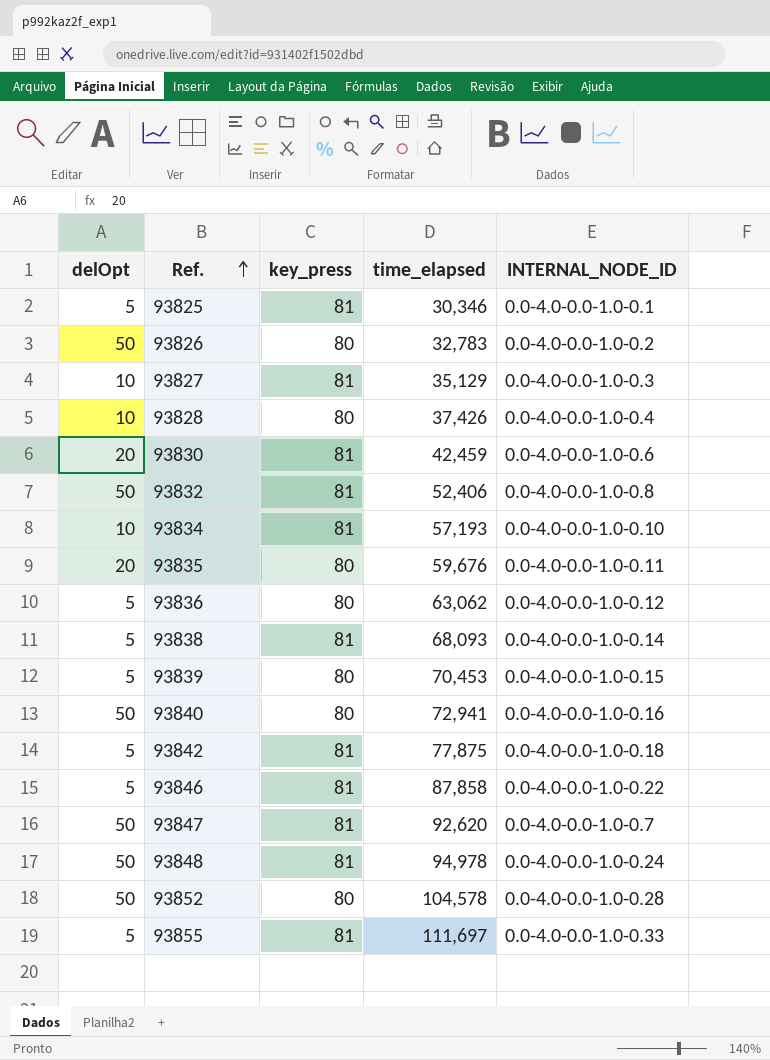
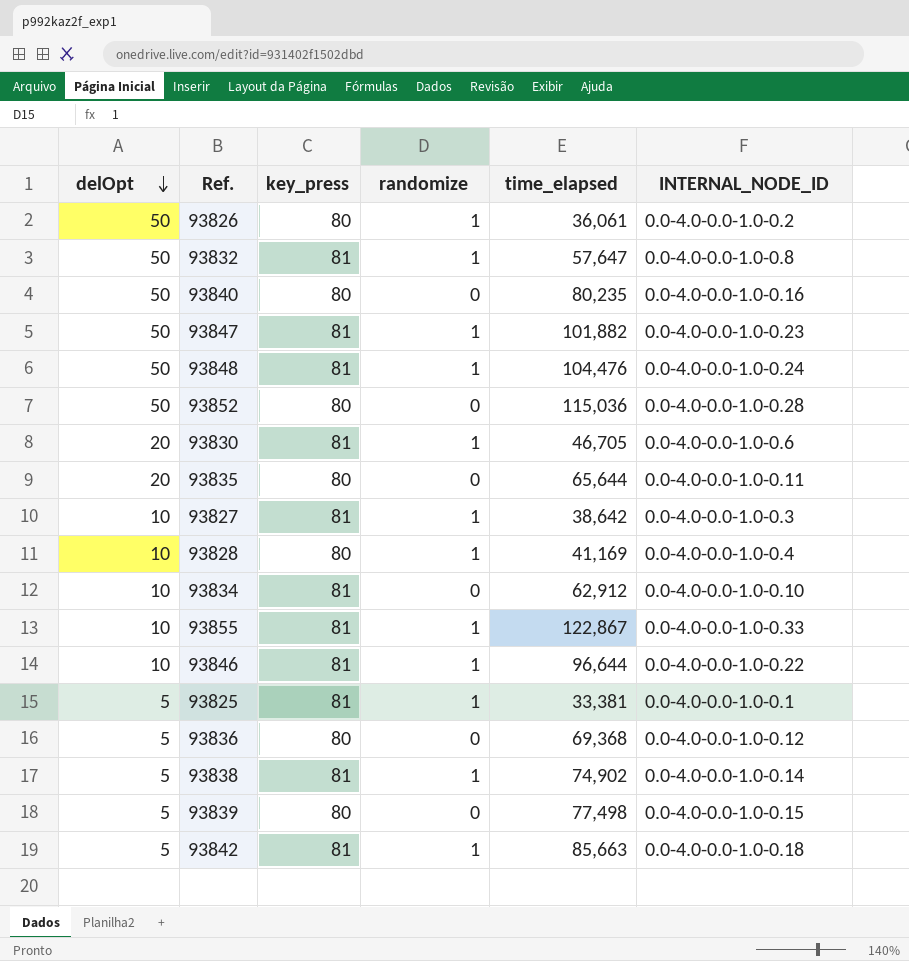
row order: Ref. ascending -> delOpt descending
column randomize | position: none -> 4
93826 | time_elapsed: 32,783 -> 36,061
93832 | time_elapsed: 52,406 -> 57,647
93840 | time_elapsed: 72,941 -> 80,235
93847 | time_elapsed: 92,620 -> 101,882
93847 | INTERNAL_NODE_ID: 0.0-4.0-0.0-1.0-0.7 -> 0.0-4.0-0.0-1.0-0.23
93848 | time_elapsed: 94,978 -> 104,476
93852 | time_elapsed: 104,578 -> 115,036
93830 | time_elapsed: 42,459 -> 46,705
93835 | time_elapsed: 59,676 -> 65,644
93827 | time_elapsed: 35,129 -> 38,642
93828 | time_elapsed: 37,426 -> 41,169
93834 | time_elapsed: 57,193 -> 62,912
93855 | delOpt: 5 -> 10
93855 | time_elapsed: 111,697 -> 122,867
93846 | delOpt: 5 -> 10
93846 | time_elapsed: 87,858 -> 96,644
93825 | time_elapsed: 30,346 -> 33,381
93836 | time_elapsed: 63,062 -> 69,368
93838 | time_elapsed: 68,093 -> 74,902
93839 | time_elapsed: 70,453 -> 77,498
93842 | time_elapsed: 77,875 -> 85,663

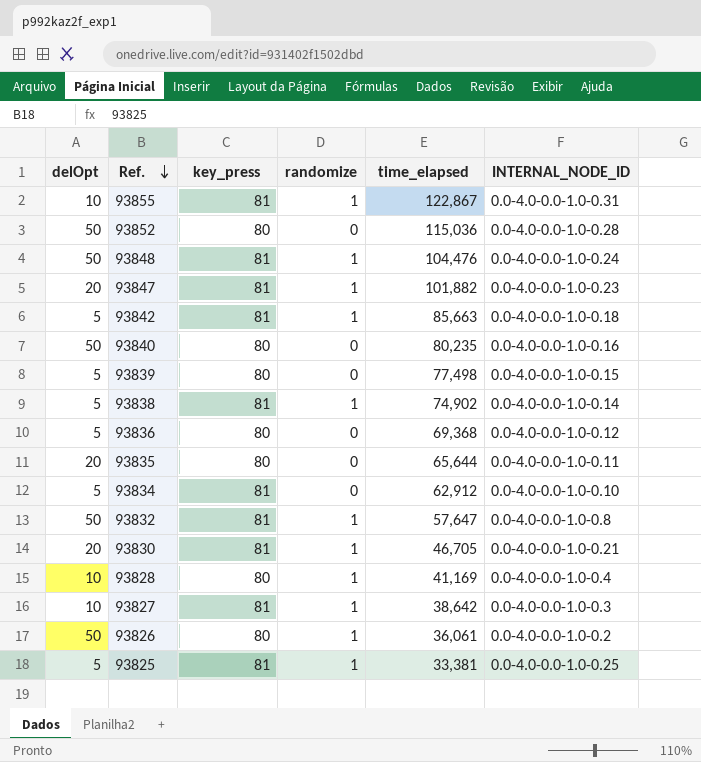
row order: delOpt descending -> Ref. descending
row 93846: 10 | 81 | 1 | 96,644 | 0.0-4.0-0.0-1.0-0.22 -> none
93855 | INTERNAL_NODE_ID: 0.0-4.0-0.0-1.0-0.33 -> 0.0-4.0-0.0-1.0-0.31
93847 | delOpt: 50 -> 20
93834 | delOpt: 10 -> 5
93830 | INTERNAL_NODE_ID: 0.0-4.0-0.0-1.0-0.6 -> 0.0-4.0-0.0-1.0-0.21
93825 | INTERNAL_NODE_ID: 0.0-4.0-0.0-1.0-0.1 -> 0.0-4.0-0.0-1.0-0.25

